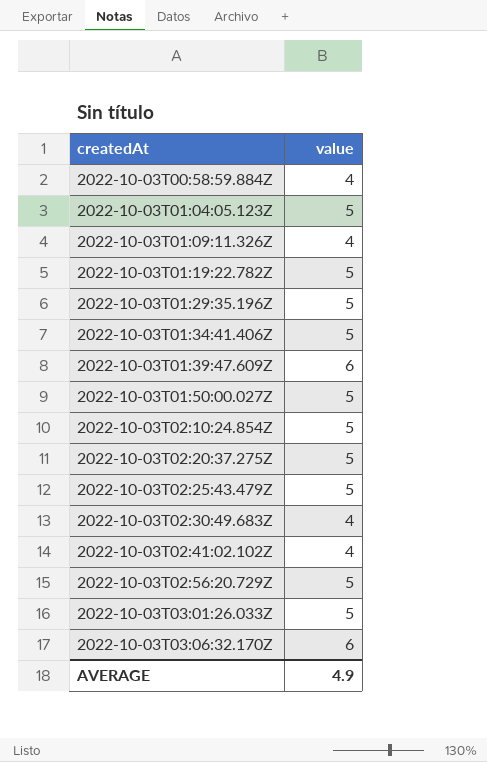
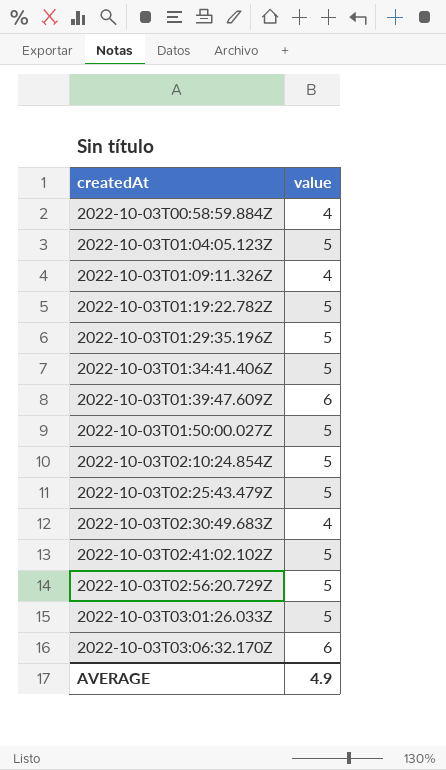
row 2022-10-03T02:20:37.275Z: 5 -> none
2022-10-03T02:41:02.102Z | value: 4 -> 5

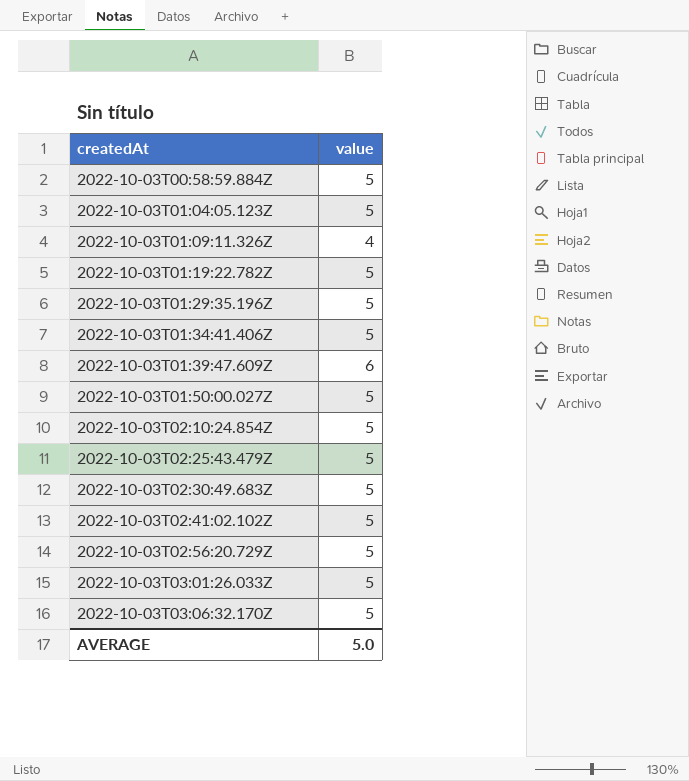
2022-10-03T00:58:59.884Z | value: 4 -> 5
2022-10-03T02:30:49.683Z | value: 4 -> 5
2022-10-03T03:06:32.170Z | value: 6 -> 5
AVERAGE | value: 4.9 -> 5.0

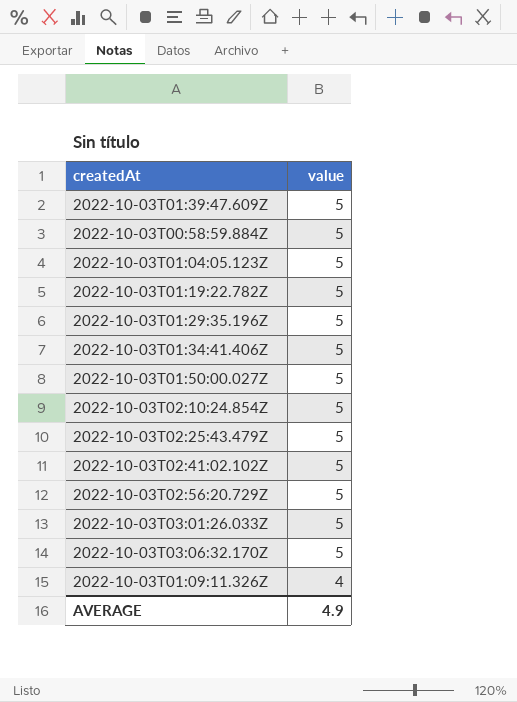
row order: createdAt ascending -> value descending
row 2022-10-03T02:30:49.683Z: 5 -> none
2022-10-03T01:39:47.609Z | value: 6 -> 5
AVERAGE | value: 5.0 -> 4.9

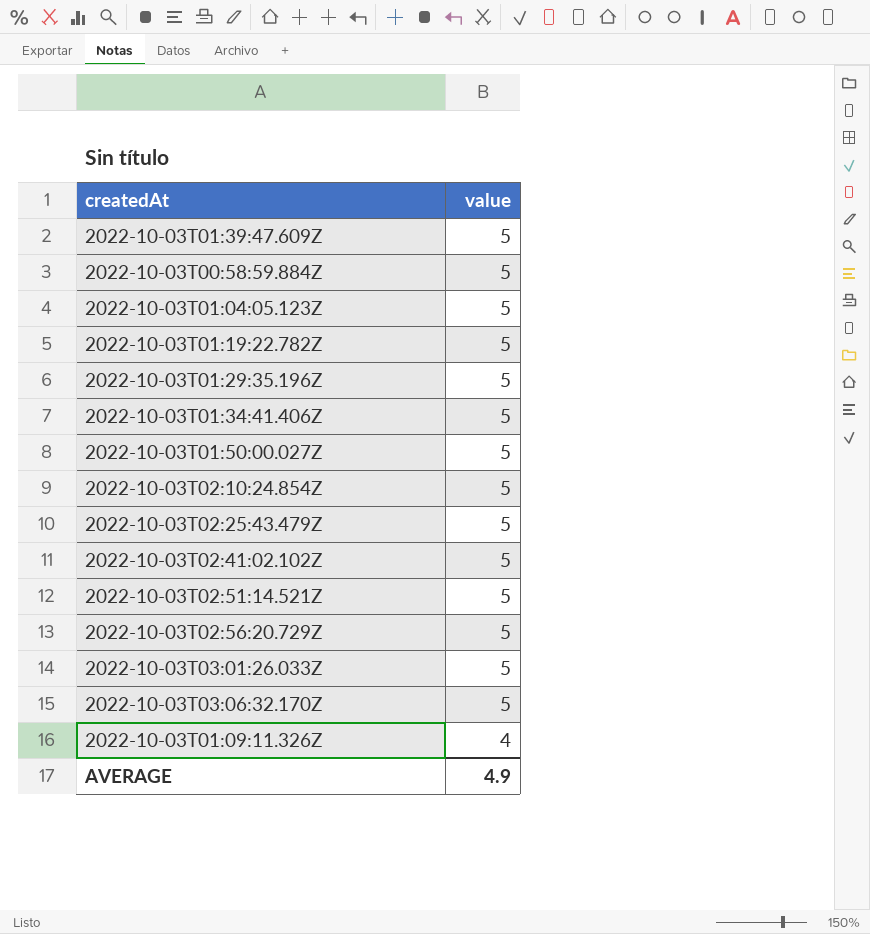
row 2022-10-03T02:51:14.521Z: none -> 5

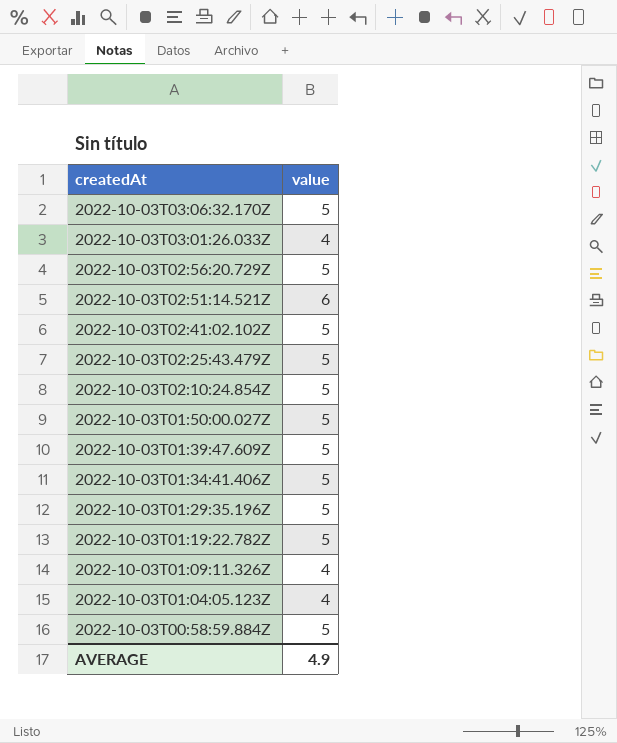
row order: value descending -> createdAt descending
2022-10-03T03:01:26.033Z | value: 5 -> 4
2022-10-03T02:51:14.521Z | value: 5 -> 6
2022-10-03T01:04:05.123Z | value: 5 -> 4

